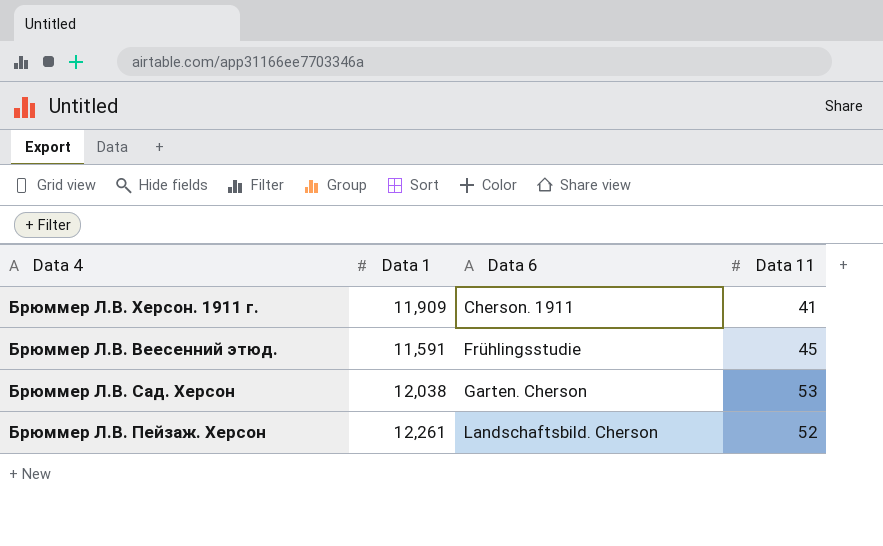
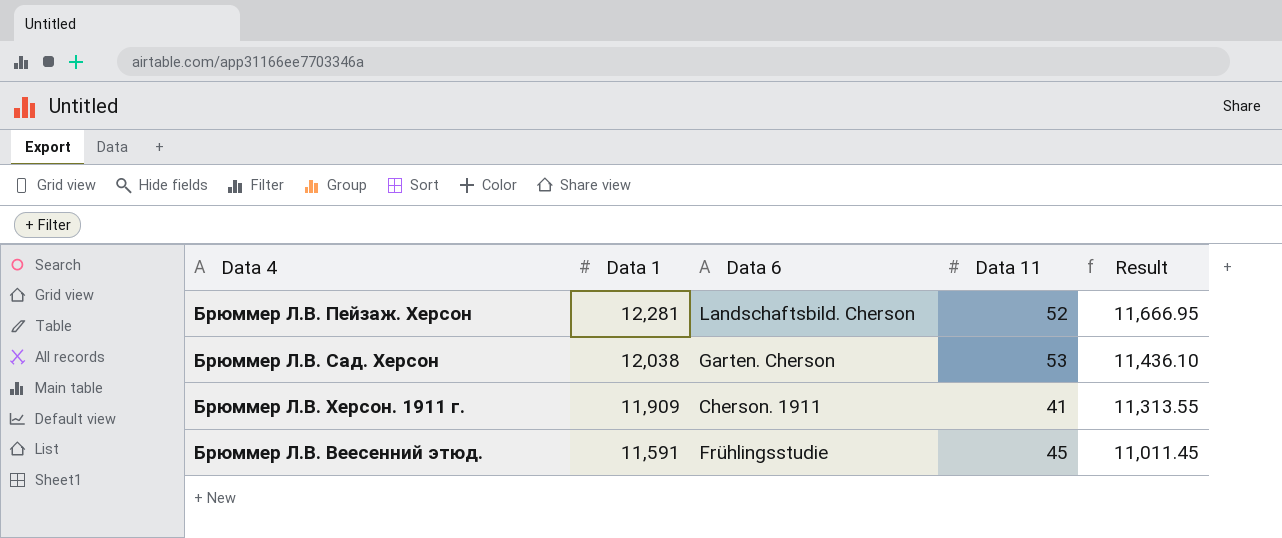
row order: Data 6 ascending -> Data 1 descending
column Result | formula: none -> [Data 1] * 0.95
Брюммер Л.В. Пейзаж. Херсон | Data 1: 12,261 -> 12,281

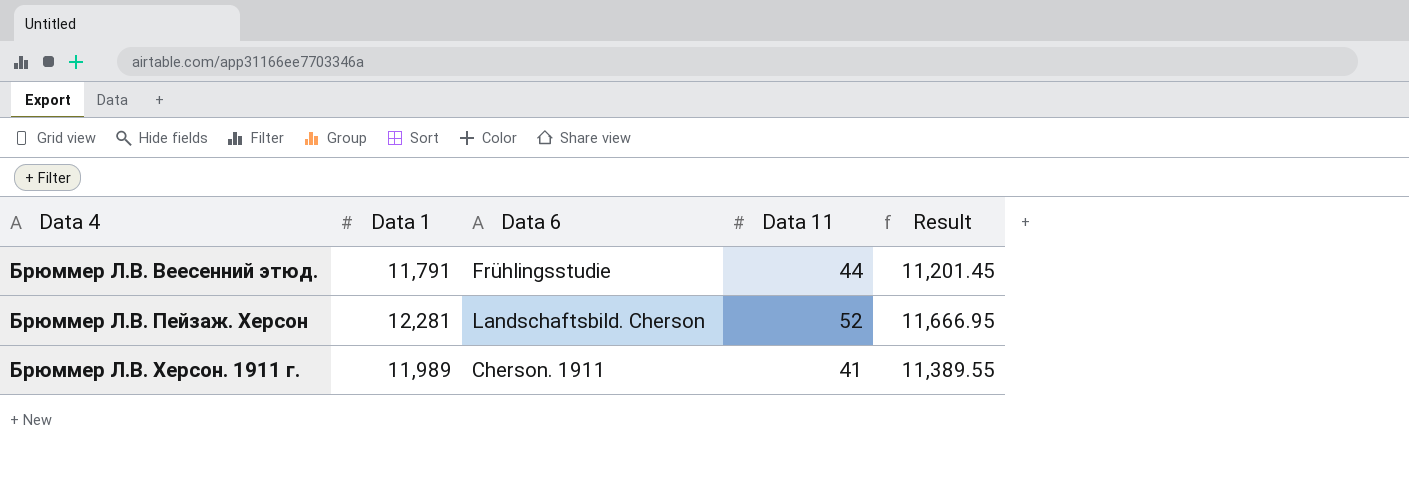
row order: Data 1 descending -> Data 4 ascending
row Брюммер Л.В. Сад. Херсон: 12,038 | Garten. Cherson | 53 | 11,436.10 -> none
Брюммер Л.В. Веесенний этюд. | Data 1: 11,591 -> 11,791
Брюммер Л.В. Веесенний этюд. | Data 11: 45 -> 44
Брюммер Л.В. Веесенний этюд. | Result: 11,011.45 -> 11,201.45
Брюммер Л.В. Херсон. 1911 г. | Data 1: 11,909 -> 11,989
Брюммер Л.В. Херсон. 1911 г. | Result: 11,313.55 -> 11,389.55

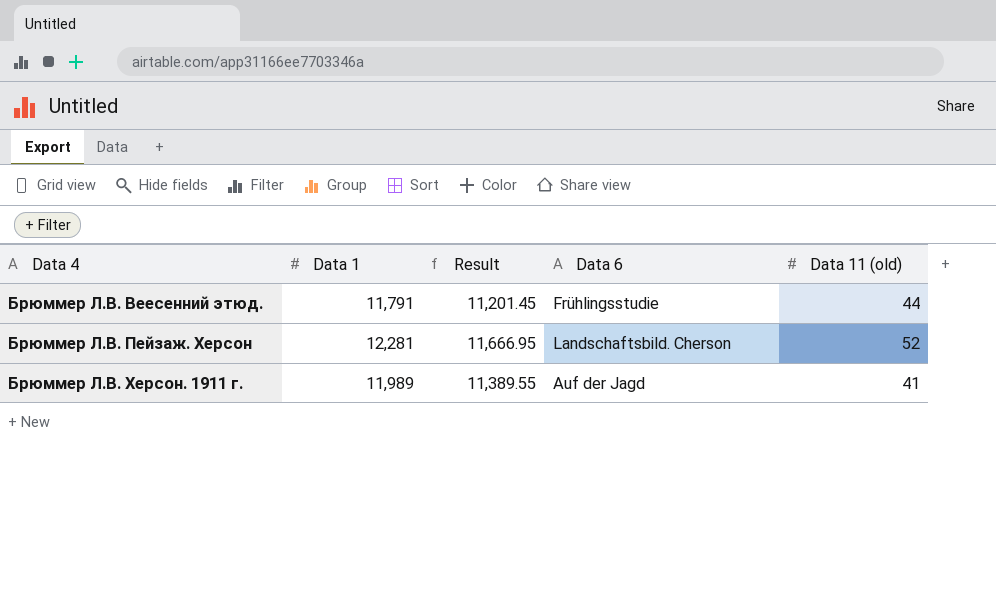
column Result | position: 5 -> 3
column name: Data 11 -> Data 11 (old)
Брюммер Л.В. Херсон. 1911 г. | Data 6: Cherson. 1911 -> Auf der Jagd

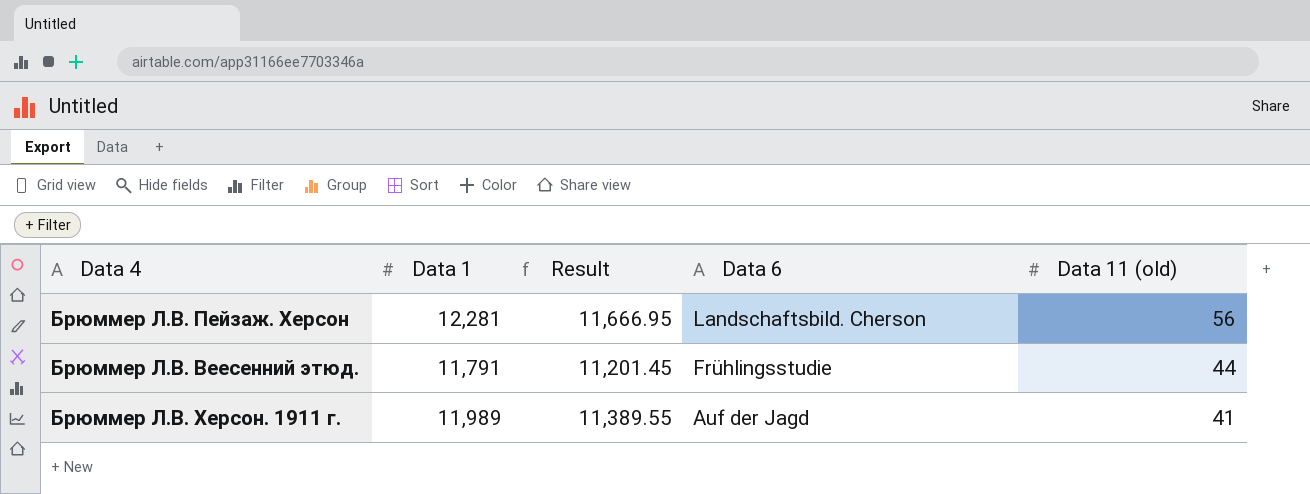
row order: Data 4 ascending -> Data 6 descending
Брюммер Л.В. Пейзаж. Херсон | Data 11 (old): 52 -> 56

